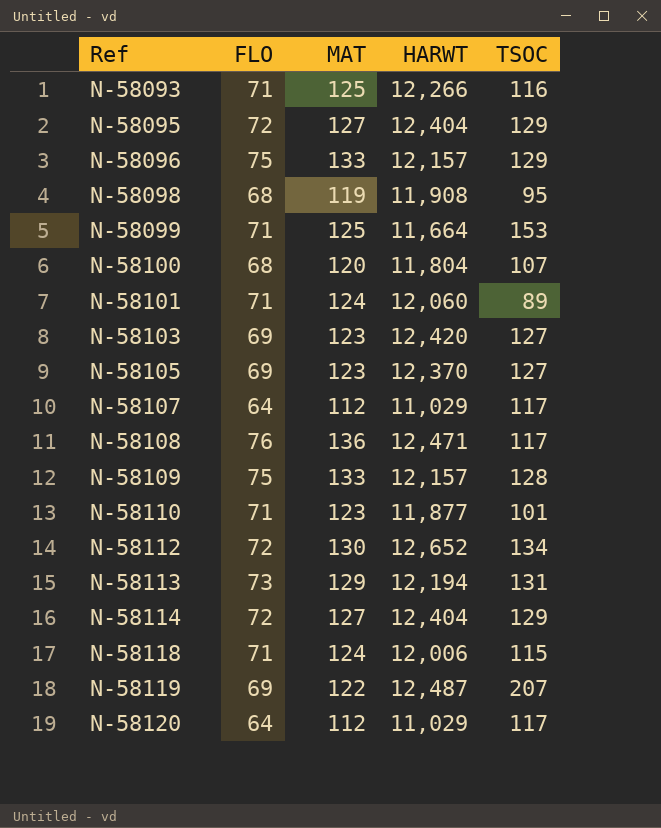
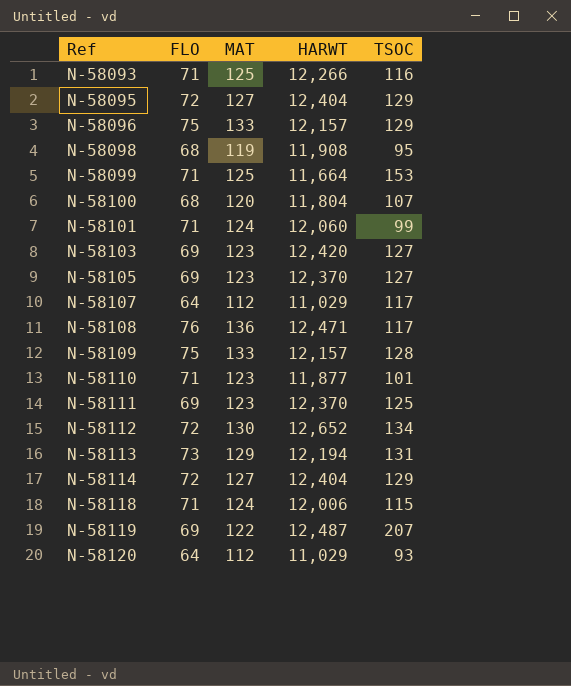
N-58101 | TSOC: 89 -> 99
row N-58111: none -> 69 | 123 | 12,370 | 125
N-58120 | TSOC: 117 -> 93

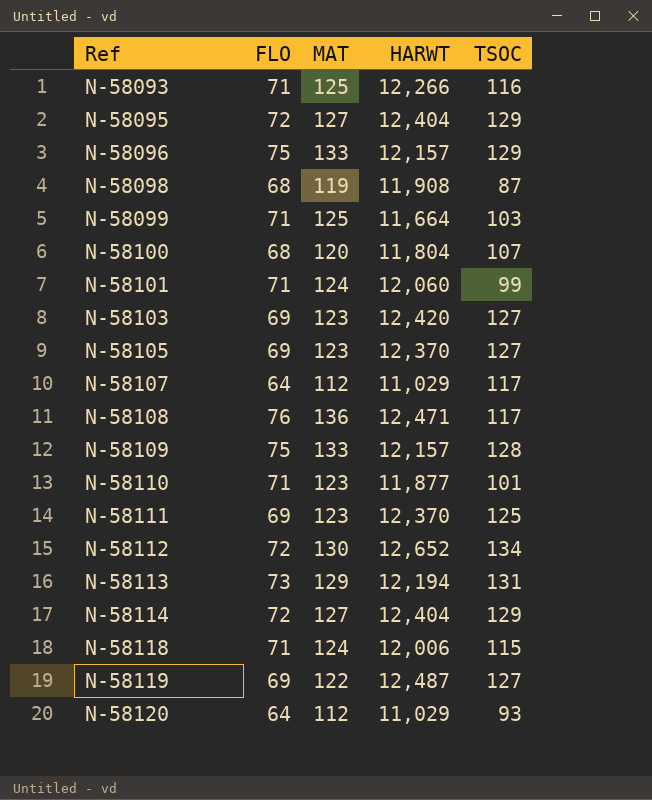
N-58098 | TSOC: 95 -> 87
N-58099 | TSOC: 153 -> 103
N-58119 | TSOC: 207 -> 127

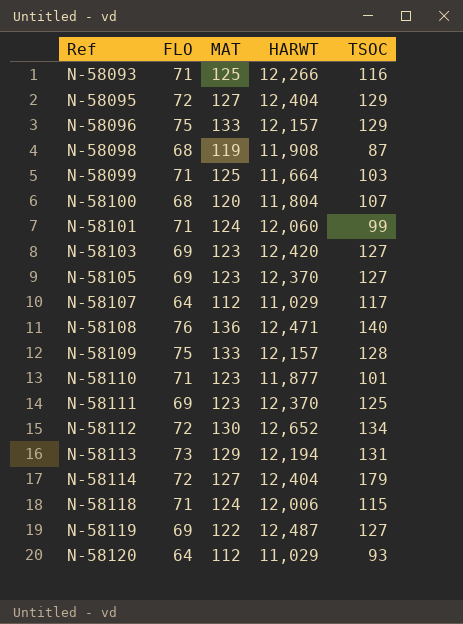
N-58108 | TSOC: 117 -> 140
N-58114 | TSOC: 129 -> 179

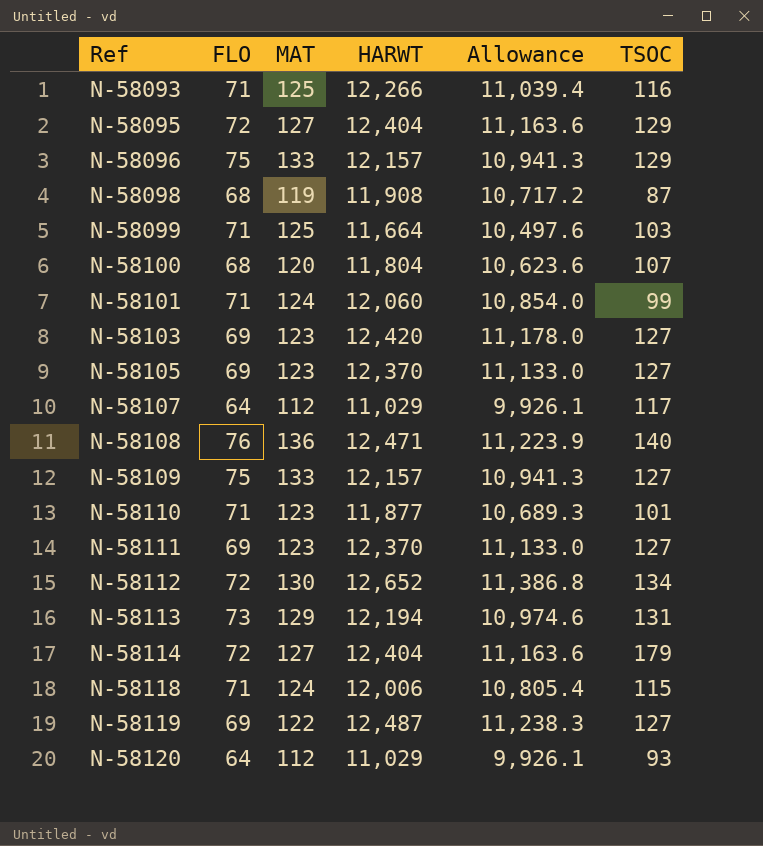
column Allowance | formula: none -> [HARWT] * 0.9
N-58109 | TSOC: 128 -> 127
N-58111 | TSOC: 125 -> 127

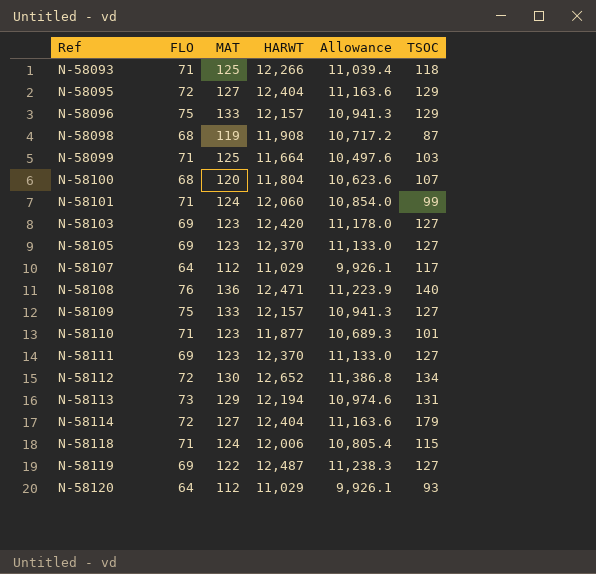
N-58093 | TSOC: 116 -> 118

